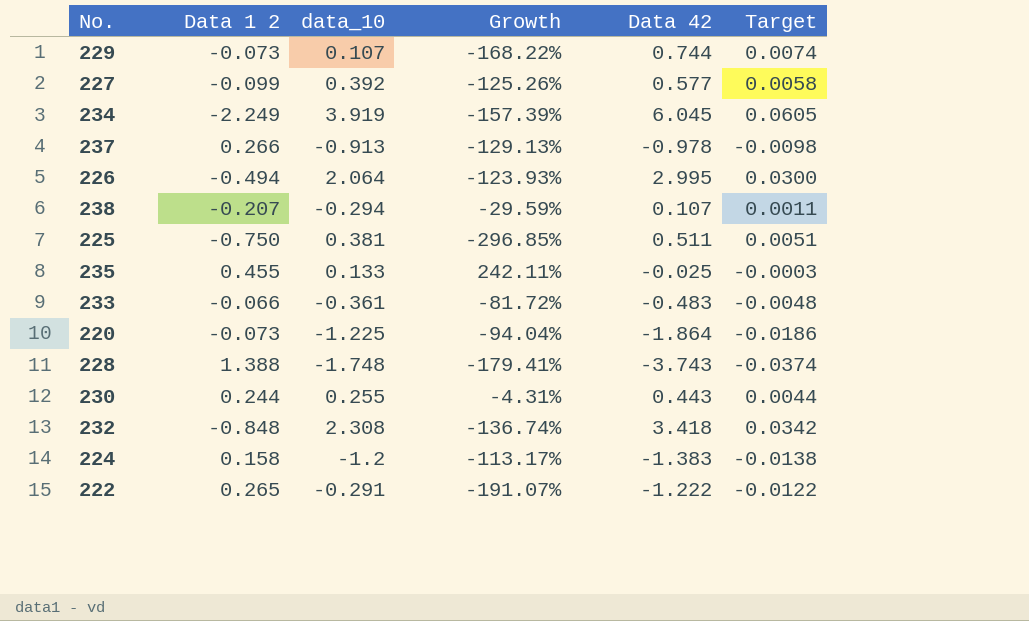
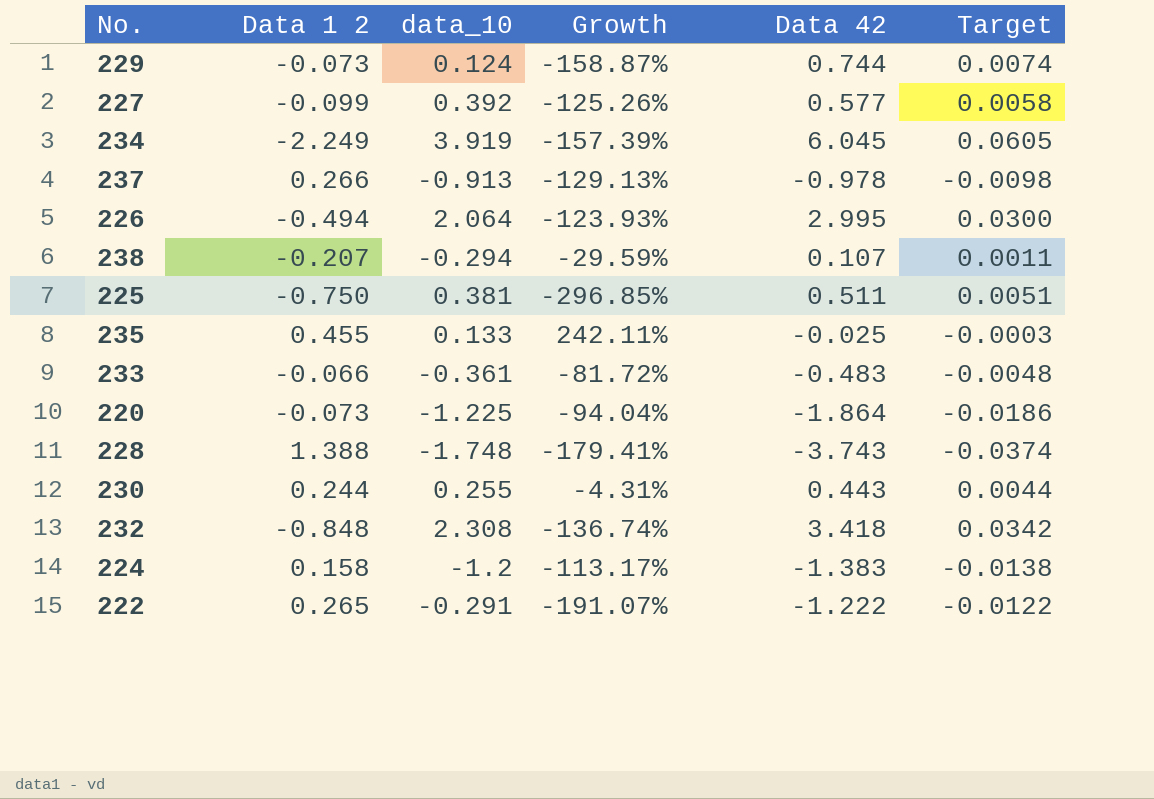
229 | data_10: 0.107 -> 0.124
229 | Growth: -168.22% -> -158.87%

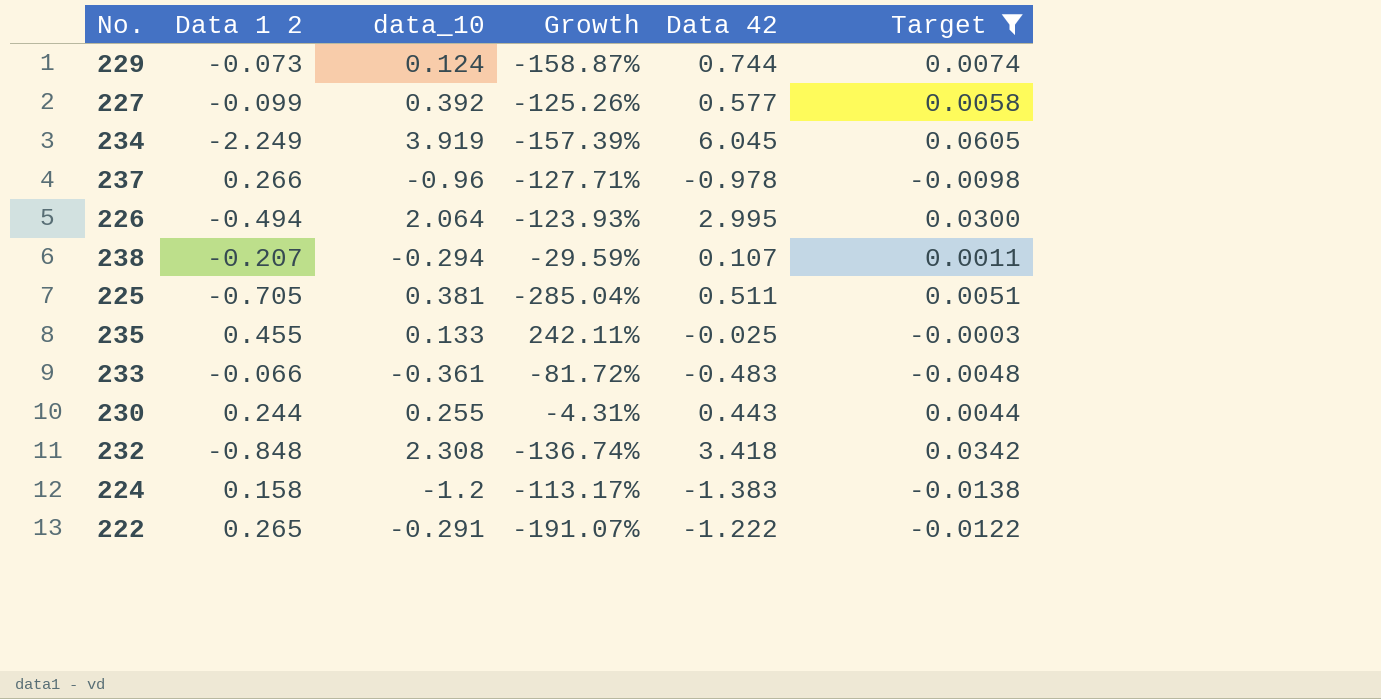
filter: none -> Target >= -0.0138
237 | data_10: -0.913 -> -0.96
237 | Growth: -129.13% -> -127.71%
225 | Data 1 2: -0.750 -> -0.705
225 | Growth: -296.85% -> -285.04%

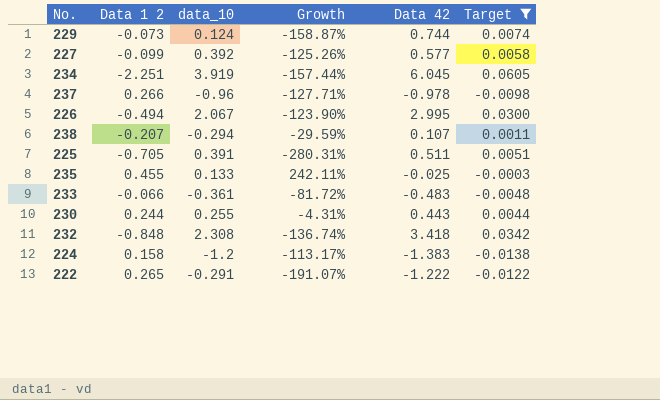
234 | Data 1 2: -2.249 -> -2.251
234 | Growth: -157.39% -> -157.44%
226 | data_10: 2.064 -> 2.067
226 | Growth: -123.93% -> -123.90%
225 | data_10: 0.381 -> 0.391
225 | Growth: -285.04% -> -280.31%

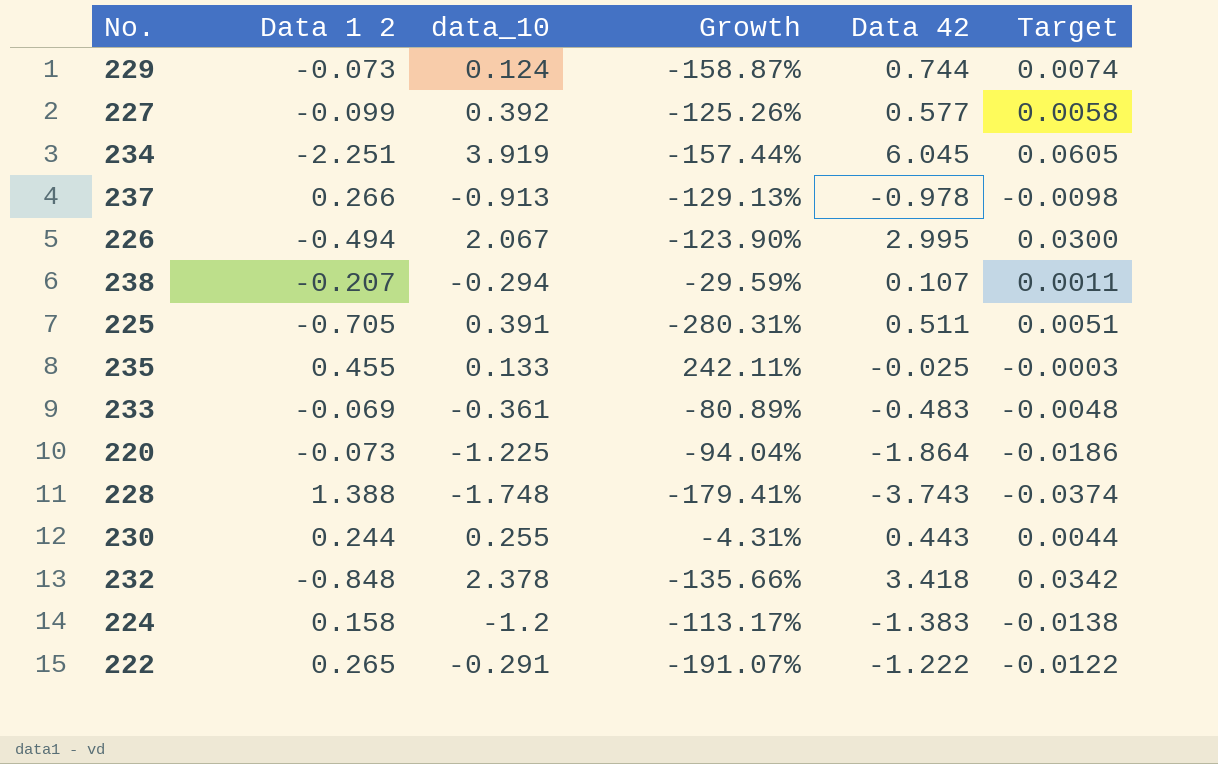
filter: Target >= -0.0138 -> none
237 | data_10: -0.96 -> -0.913
237 | Growth: -127.71% -> -129.13%
233 | Data 1 2: -0.066 -> -0.069
233 | Growth: -81.72% -> -80.89%
232 | data_10: 2.308 -> 2.378
232 | Growth: -136.74% -> -135.66%

